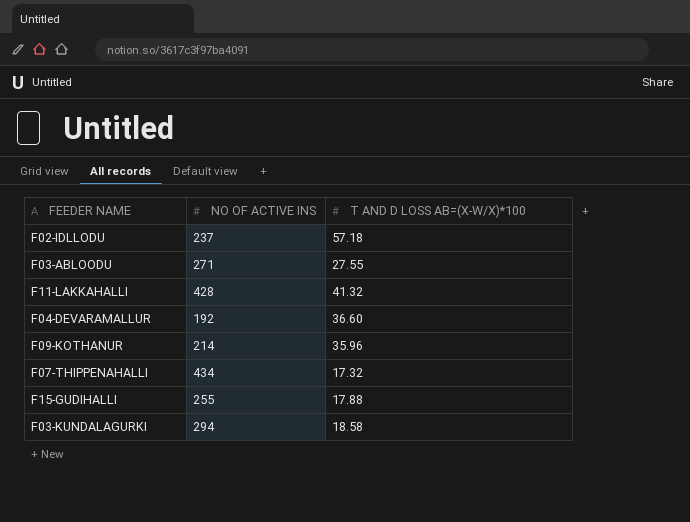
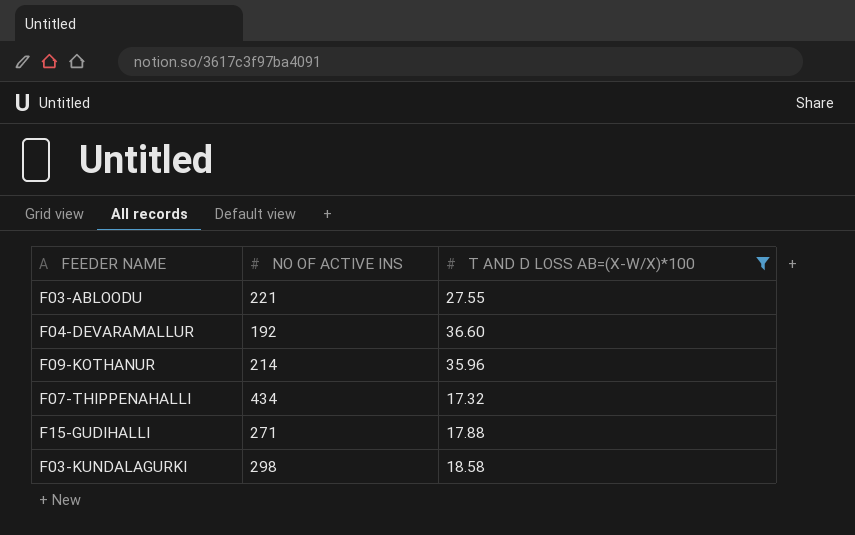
filter: none -> T AND D LOSS AB=(X-W/X)*100 <= 36.60
F03-ABLOODU | NO OF ACTIVE INS: 271 -> 221
F15-GUDIHALLI | NO OF ACTIVE INS: 255 -> 271
F03-KUNDALAGURKI | NO OF ACTIVE INS: 294 -> 298

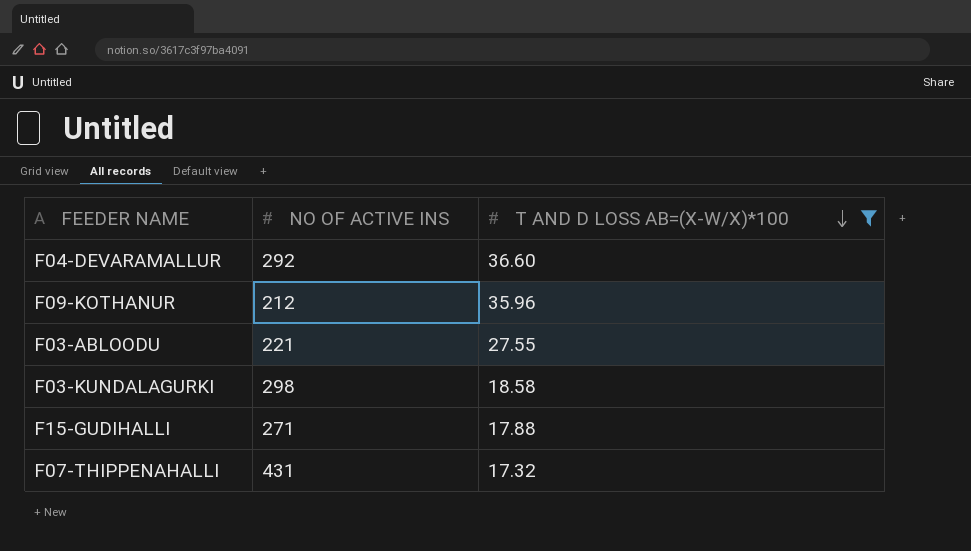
row order: none -> T AND D LOSS AB=(X-W/X)*100 descending
F04-DEVARAMALLUR | NO OF ACTIVE INS: 192 -> 292
F09-KOTHANUR | NO OF ACTIVE INS: 214 -> 212
F07-THIPPENAHALLI | NO OF ACTIVE INS: 434 -> 431

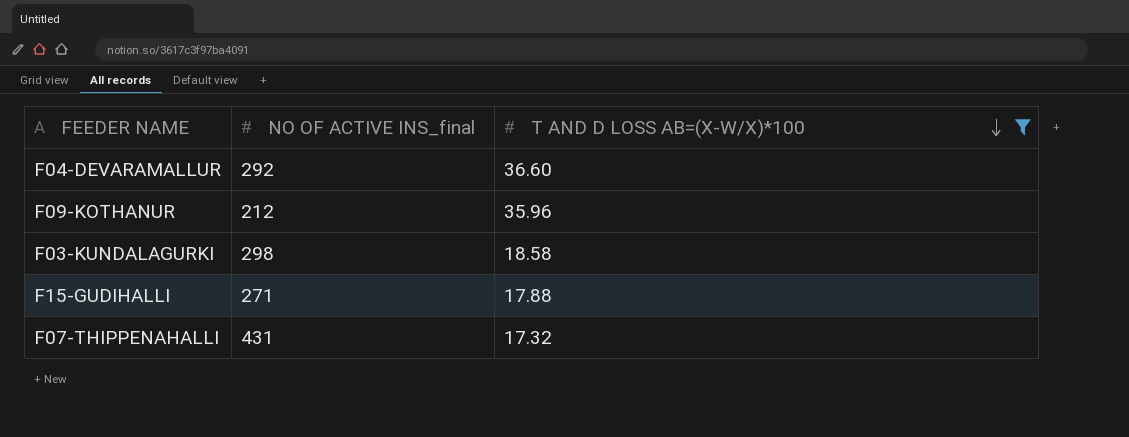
column name: NO OF ACTIVE INS -> NO OF ACTIVE INS_final
row F03-ABLOODU: 221 | 27.55 -> none

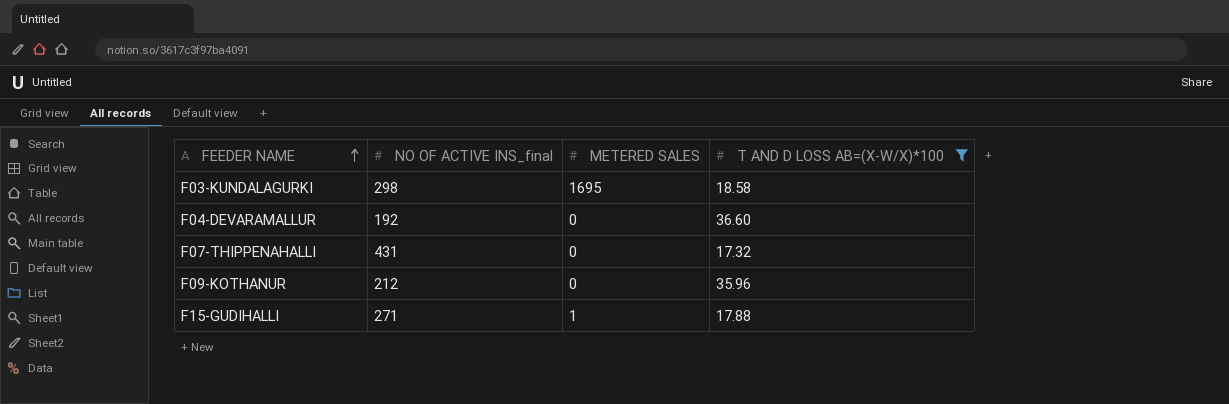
row order: T AND D LOSS AB=(X-W/X)*100 descending -> FEEDER NAME ascending
column METERED SALES | position: none -> 3
F04-DEVARAMALLUR | NO OF ACTIVE INS_final: 292 -> 192

